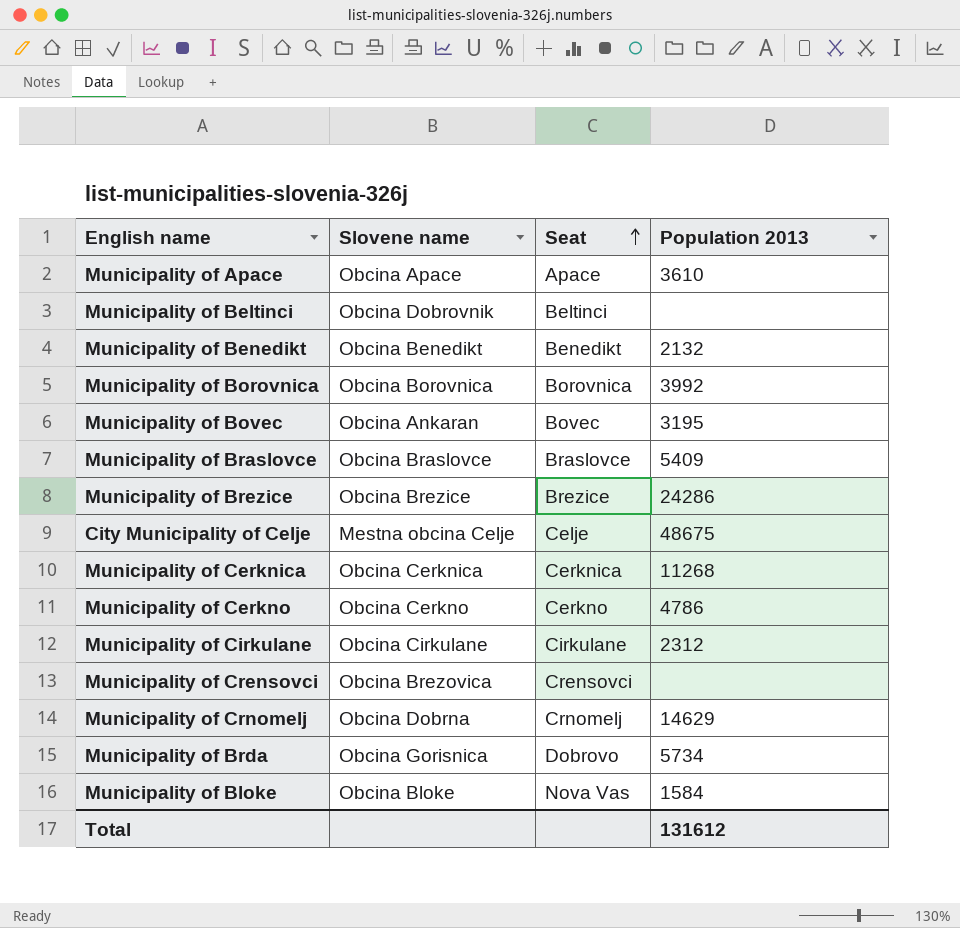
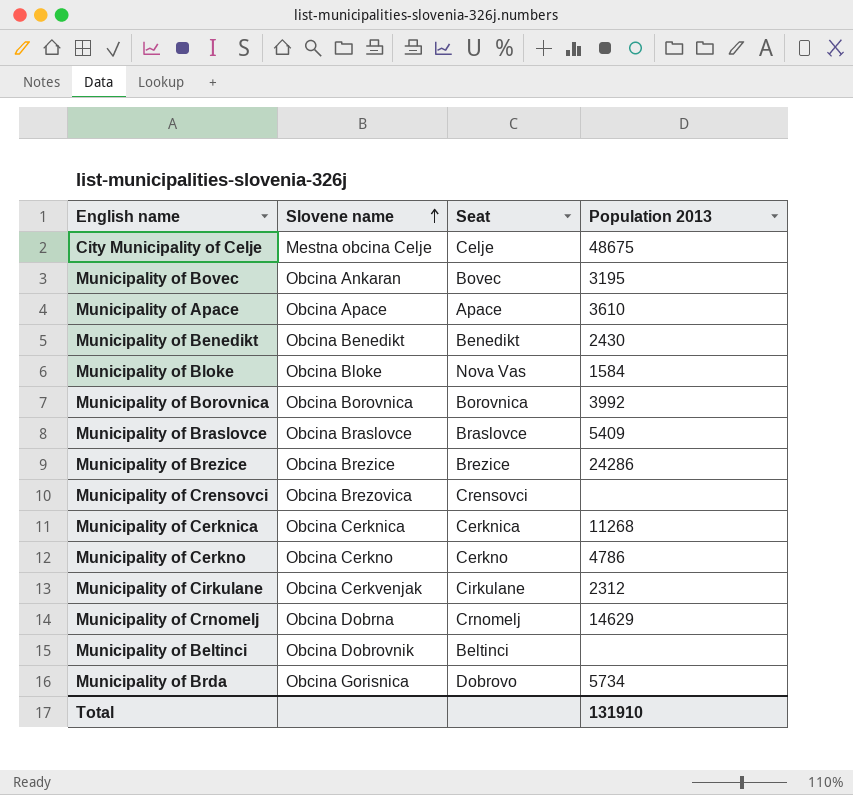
row order: Seat ascending -> Slovene name ascending
Municipality of Benedikt | Population 2013: 2132 -> 2430
Municipality of Cirkulane | Slovene name: Obcina Cirkulane -> Obcina Cerkvenjak
Total | Population 2013: 131612 -> 131910

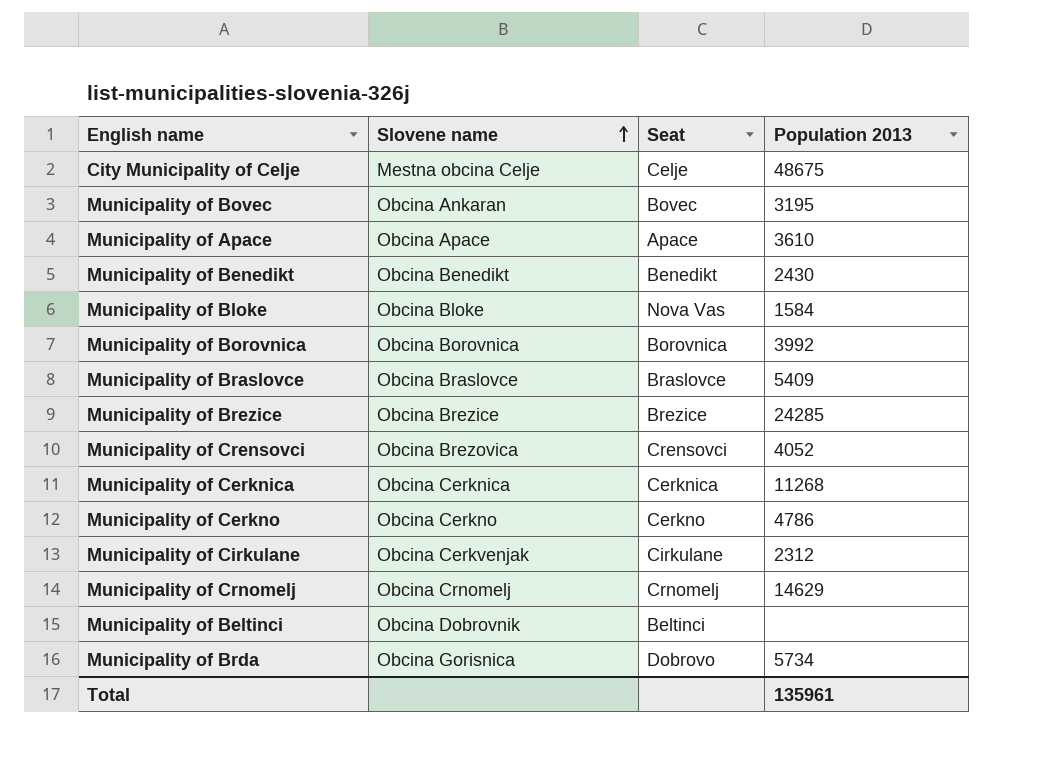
Municipality of Brezice | Population 2013: 24286 -> 24285
Municipality of Crensovci | Population 2013: none -> 4052
Municipality of Crnomelj | Slovene name: Obcina Dobrna -> Obcina Crnomelj
Total | Population 2013: 131910 -> 135961

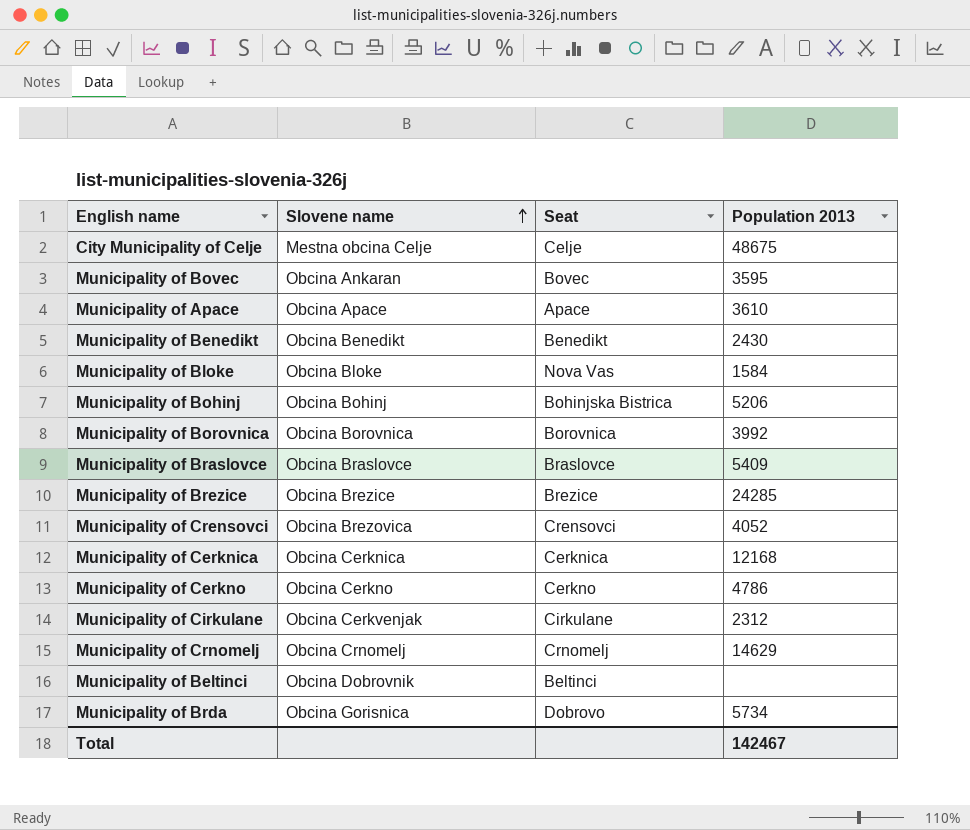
Municipality of Bovec | Population 2013: 3195 -> 3595
row Municipality of Bohinj: none -> Obcina Bohinj | Bohinjska Bistrica | 5206
Municipality of Cerknica | Population 2013: 11268 -> 12168
Total | Population 2013: 135961 -> 142467

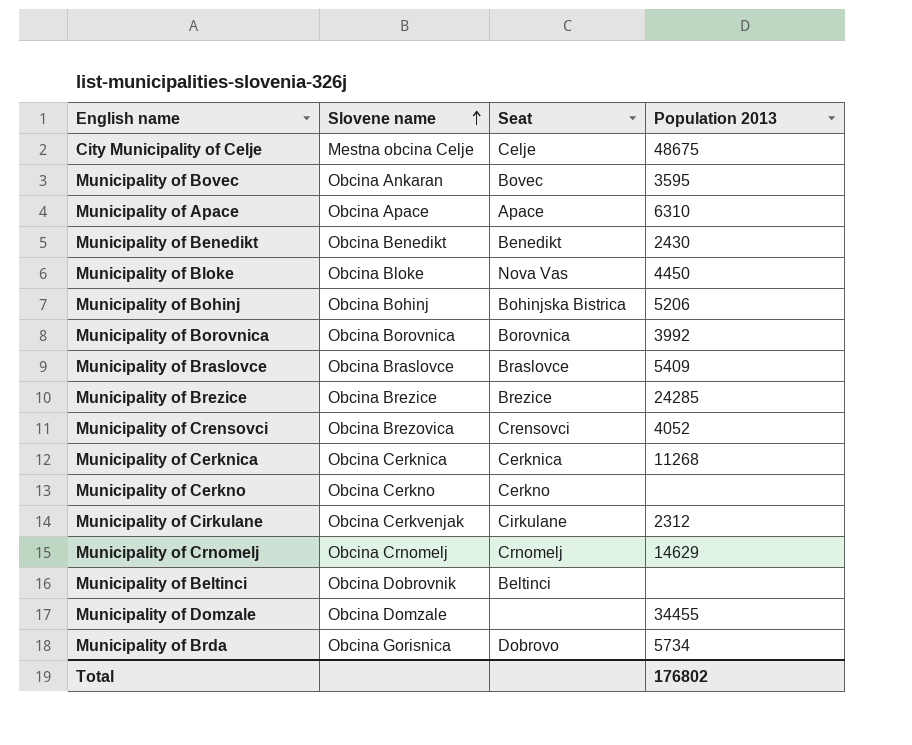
Municipality of Apace | Population 2013: 3610 -> 6310
Municipality of Bloke | Population 2013: 1584 -> 4450
Municipality of Cerknica | Population 2013: 12168 -> 11268
Municipality of Cerkno | Population 2013: 4786 -> none
row Municipality of Domzale: none -> Obcina Domzale | none | 34455
Total | Population 2013: 142467 -> 176802

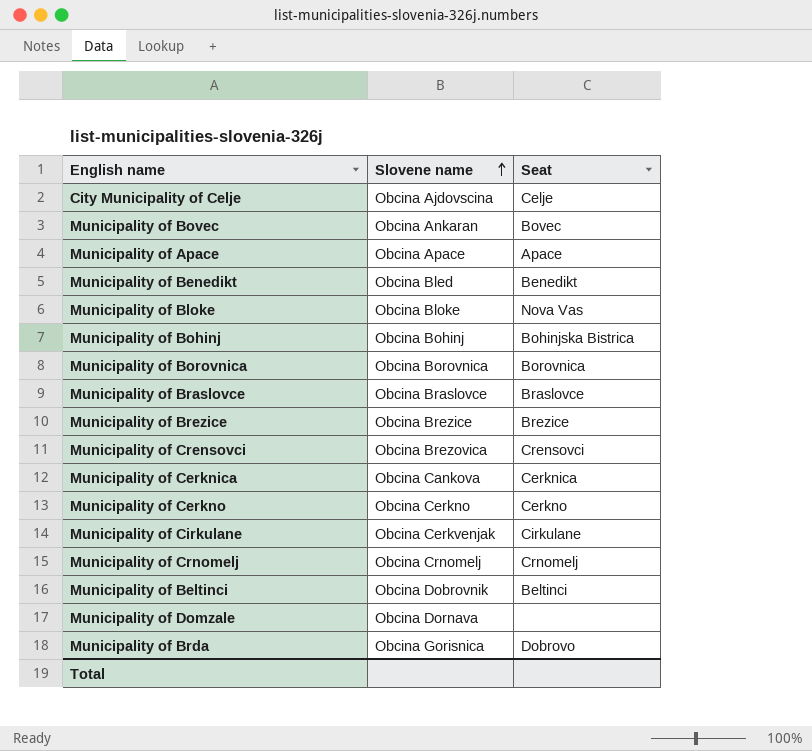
column Population 2013 | position: 4 -> none
City Municipality of Celje | Slovene name: Mestna obcina Celje -> Obcina Ajdovscina
Municipality of Benedikt | Slovene name: Obcina Benedikt -> Obcina Bled
Municipality of Cerknica | Slovene name: Obcina Cerknica -> Obcina Cankova
Municipality of Domzale | Slovene name: Obcina Domzale -> Obcina Dornava

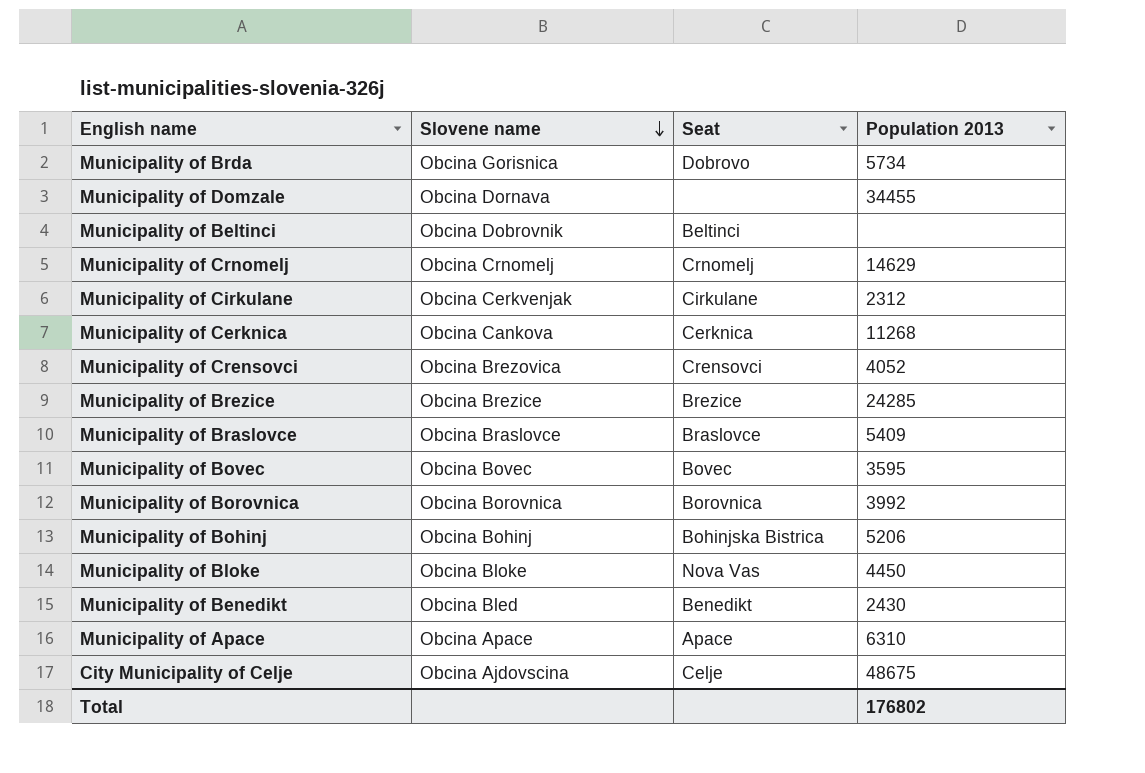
row order: Slovene name ascending -> Slovene name descending
column Population 2013 | position: none -> 4
row Municipality of Cerkno: Obcina Cerkno | Cerkno -> none
Municipality of Bovec | Slovene name: Obcina Ankaran -> Obcina Bovec

